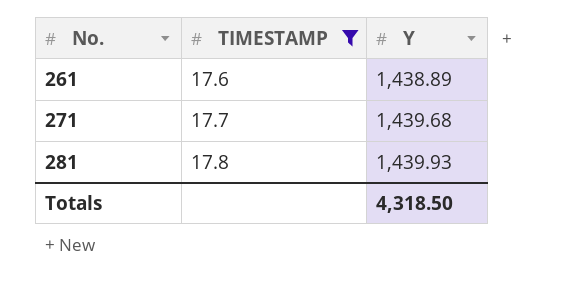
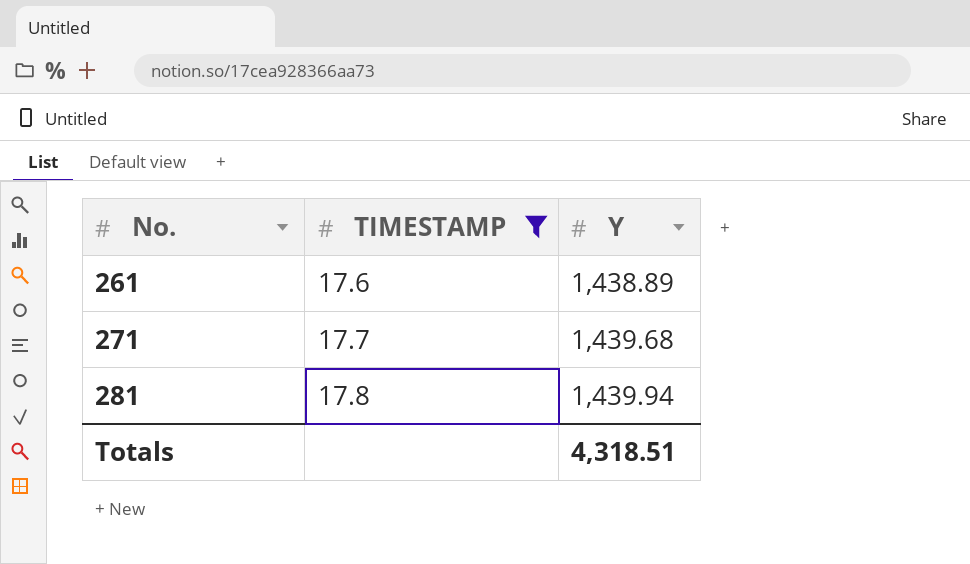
281 | Y: 1,439.93 -> 1,439.94
Totals | Y: 4,318.50 -> 4,318.51

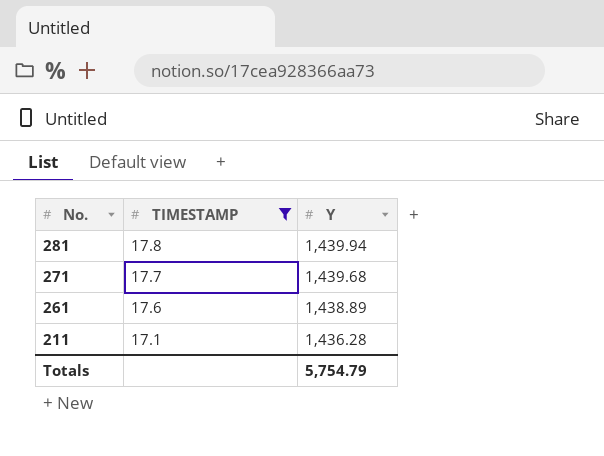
row order: No. ascending -> No. descending
row 211: none -> 17.1 | 1,436.28
Totals | Y: 4,318.51 -> 5,754.79

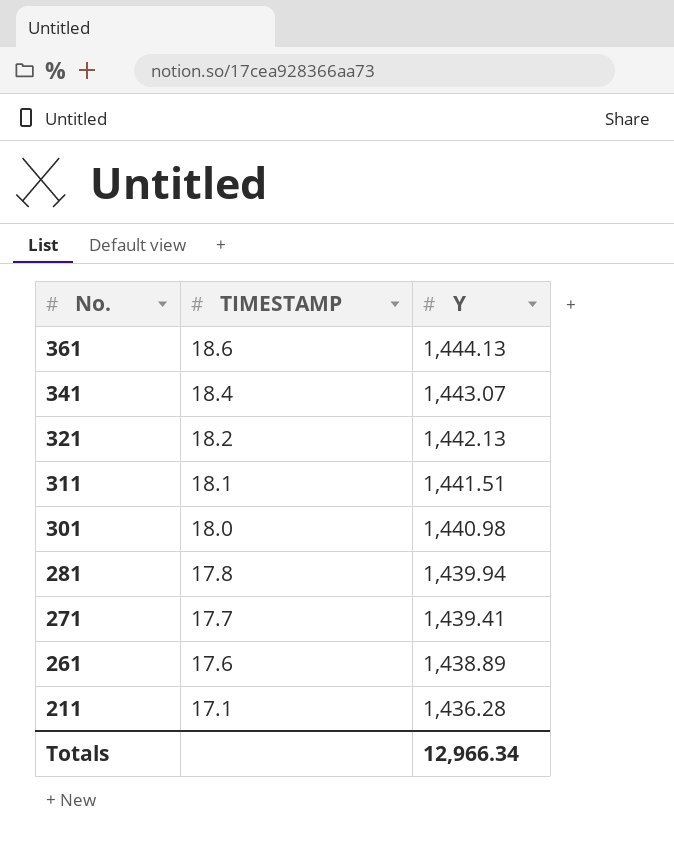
filter: TIMESTAMP <= 17.8 -> none
271 | Y: 1,439.68 -> 1,439.41
Totals | Y: 5,754.79 -> 12,966.34

